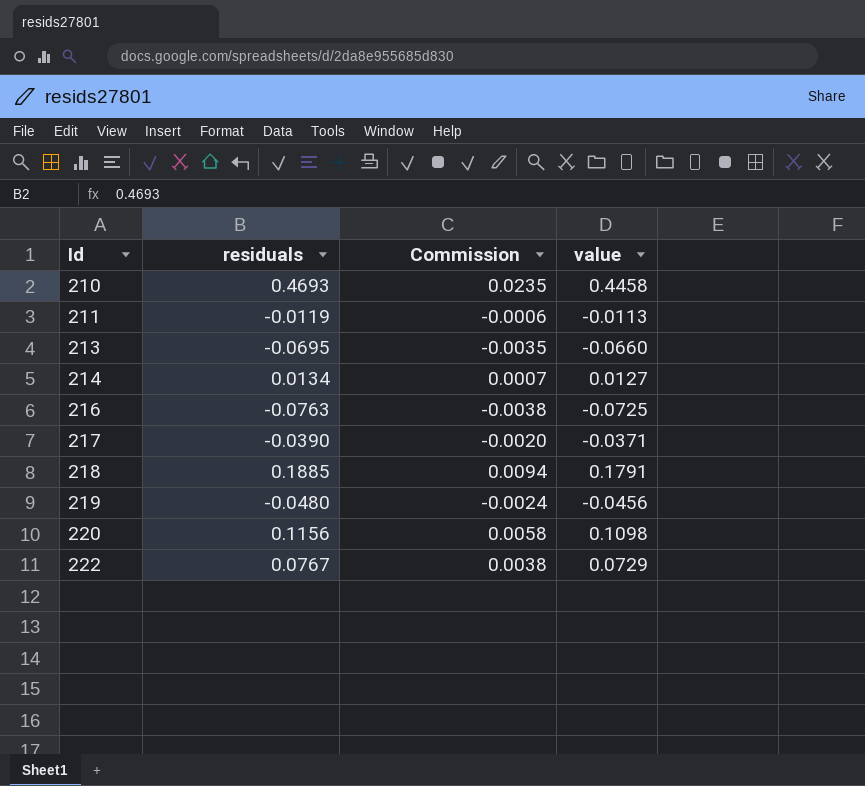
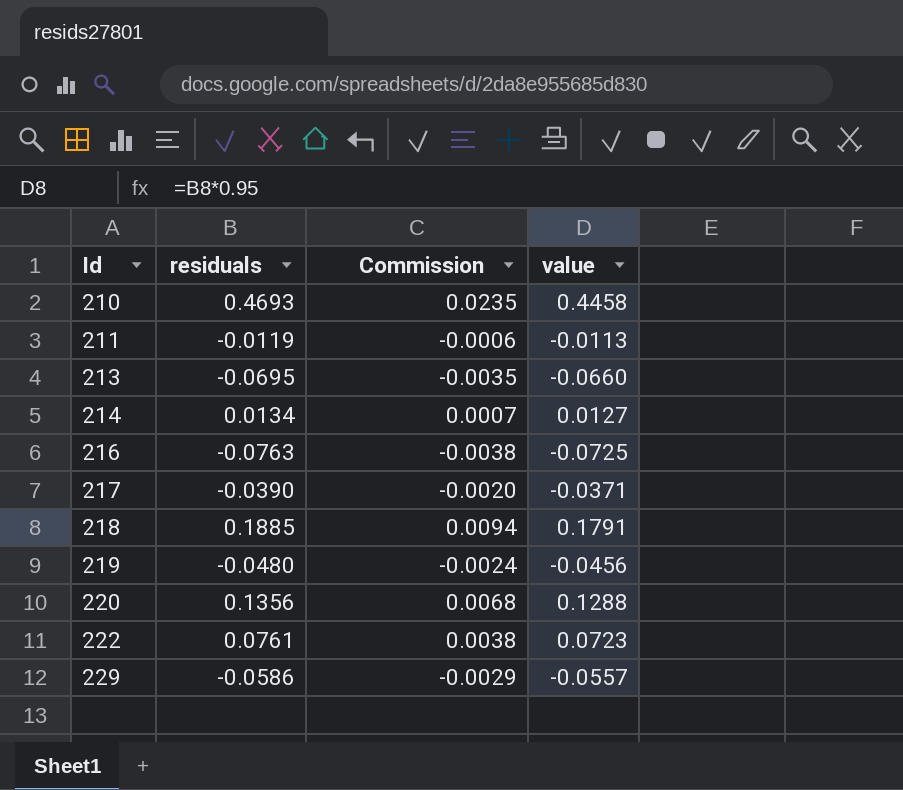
220 | residuals: 0.1156 -> 0.1356
220 | Commission: 0.0058 -> 0.0068
220 | value: 0.1098 -> 0.1288
222 | residuals: 0.0767 -> 0.0761
222 | value: 0.0729 -> 0.0723
row 229: none -> -0.0586 | -0.0029 | -0.0557

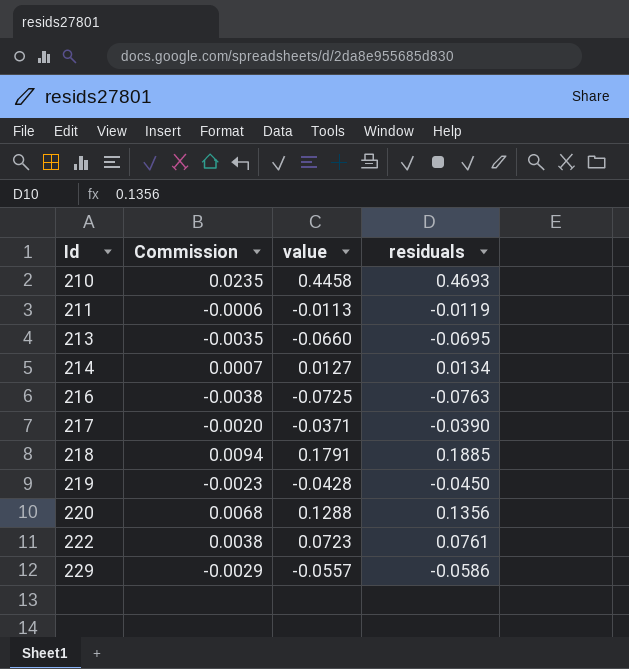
column residuals | position: 2 -> 4
219 | Commission: -0.0024 -> -0.0023
219 | value: -0.0456 -> -0.0428
219 | residuals: -0.0480 -> -0.0450

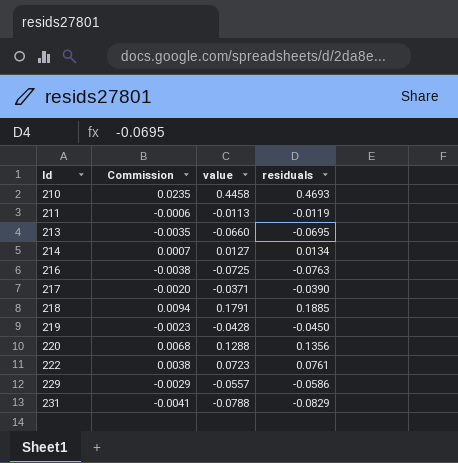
row 231: none -> -0.0041 | -0.0788 | -0.0829

